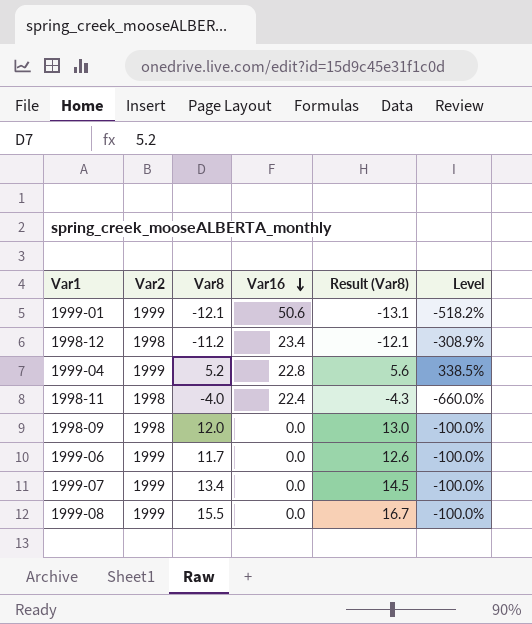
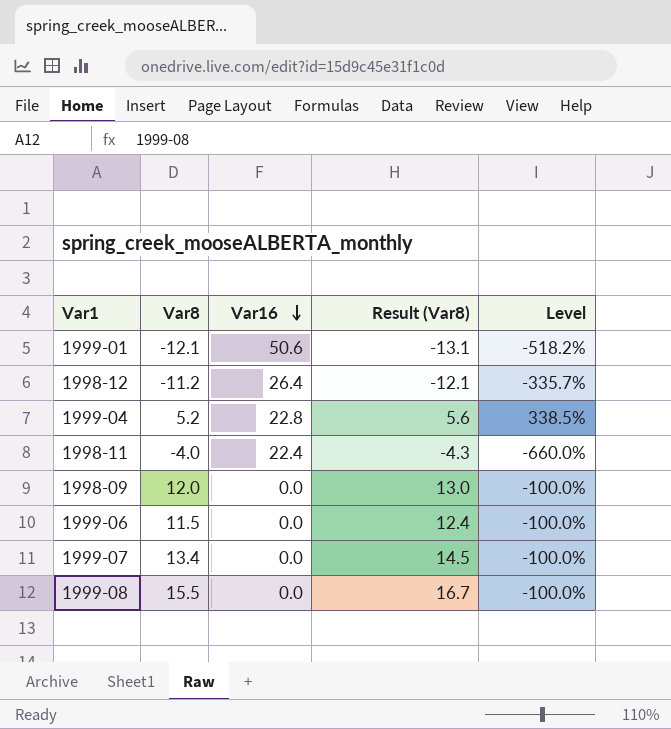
column Var2 | position: 2 -> none
1998-12 | Var16: 23.4 -> 26.4
1998-12 | Level: -308.9% -> -335.7%
1999-06 | Var8: 11.7 -> 11.5
1999-06 | Result (Var8): 12.6 -> 12.4

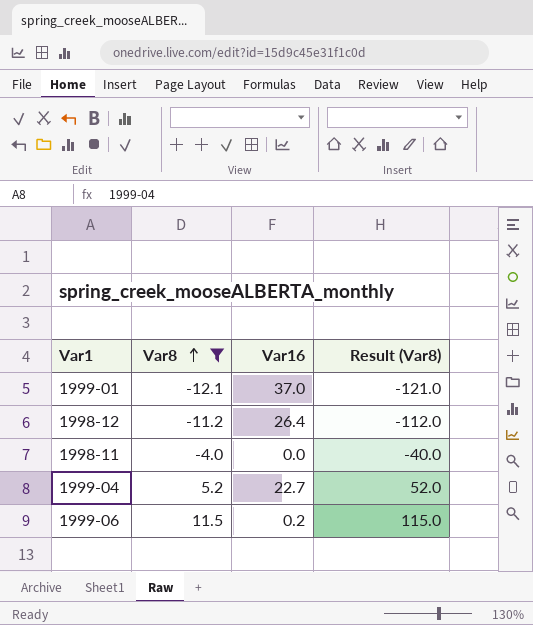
filter: none -> Var8 <= 11.5
row order: Var16 descending -> Var8 ascending
column Level | formula: ([Var16] - [Var8]) / [Var8] -> none
column Result (Var8) | formula: [Var8] * 1.08 -> [Var8] * 10
1999-01 | Var16: 50.6 -> 37.0
1998-11 | Var16: 22.4 -> 0.0
1999-04 | Var16: 22.8 -> 22.7
1999-06 | Var16: 0.0 -> 0.2

